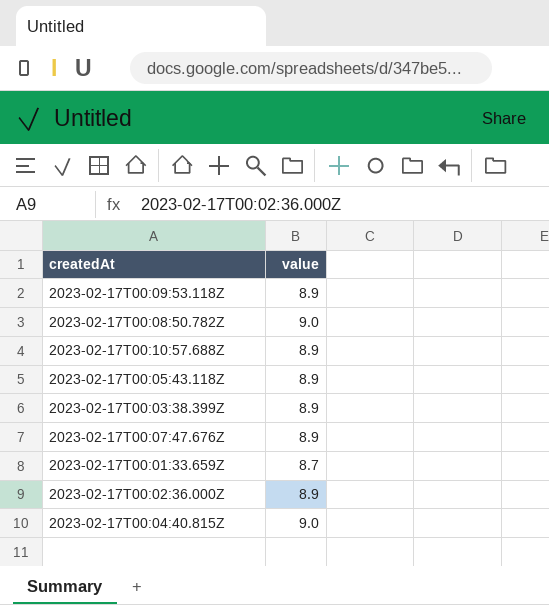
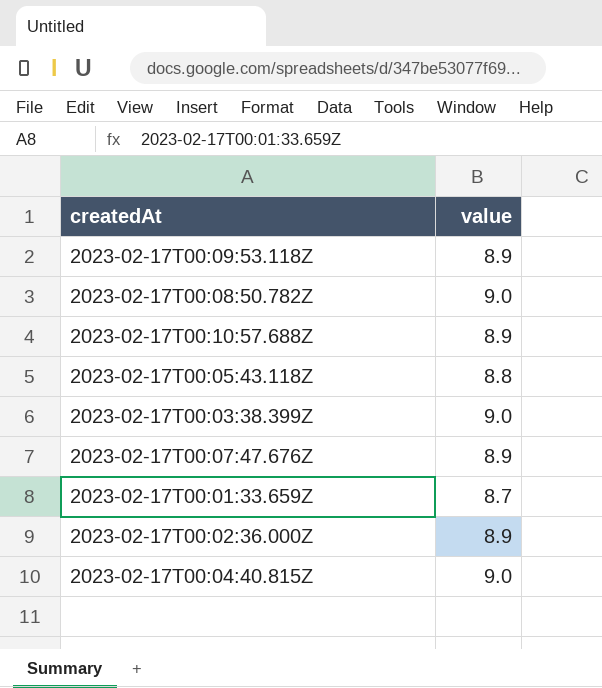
2023-02-17T00:05:43.118Z | value: 8.9 -> 8.8
2023-02-17T00:03:38.399Z | value: 8.9 -> 9.0

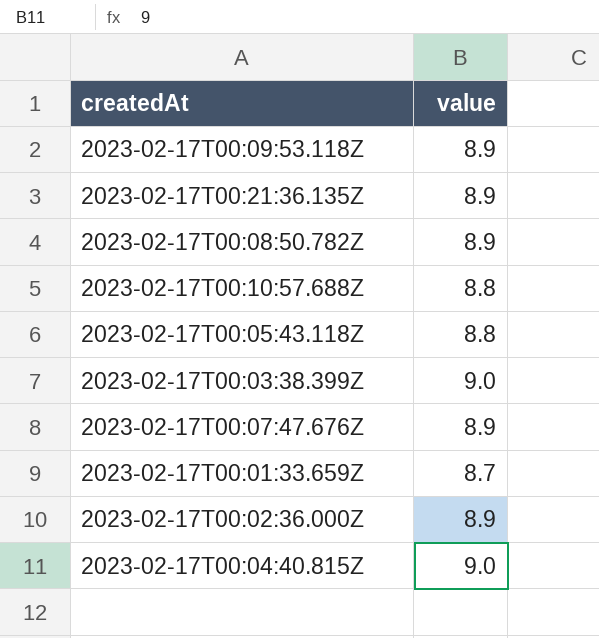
row 2023-02-17T00:21:36.135Z: none -> 8.9
2023-02-17T00:08:50.782Z | value: 9.0 -> 8.9
2023-02-17T00:10:57.688Z | value: 8.9 -> 8.8

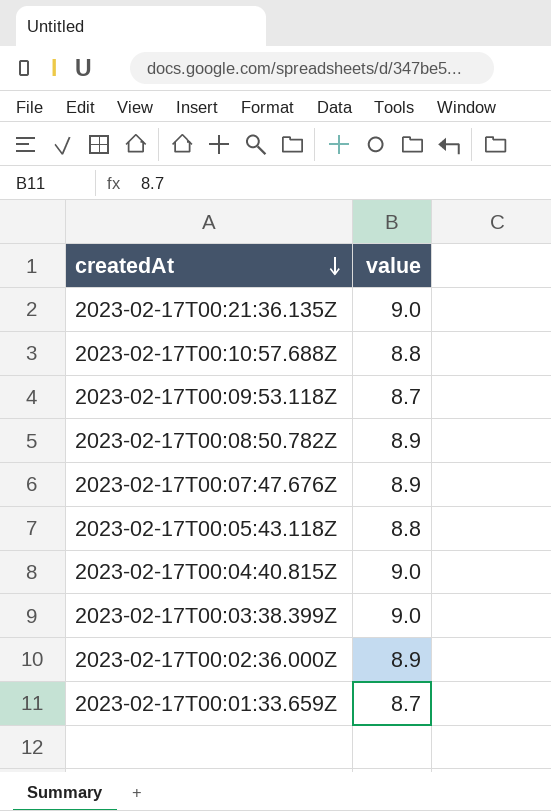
row order: none -> createdAt descending
2023-02-17T00:21:36.135Z | value: 8.9 -> 9.0
2023-02-17T00:09:53.118Z | value: 8.9 -> 8.7

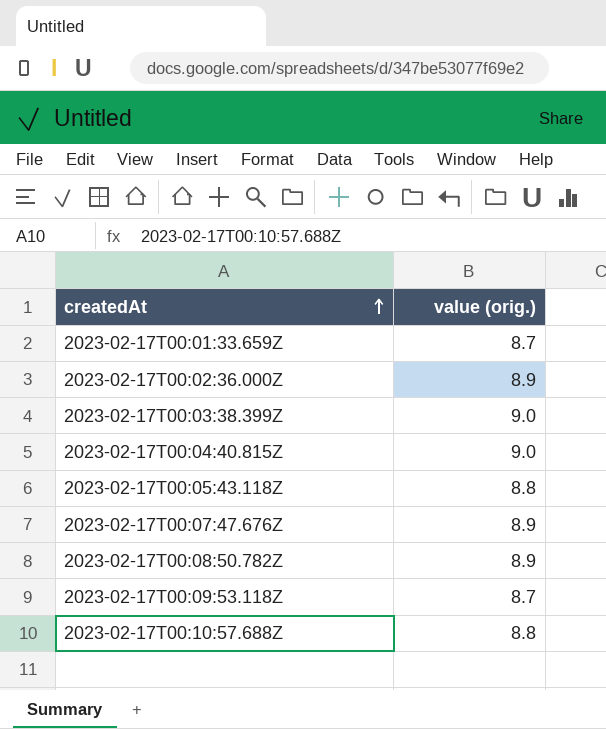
row order: createdAt descending -> createdAt ascending
column name: value -> value (orig.)
row 2023-02-17T00:21:36.135Z: 9.0 -> none

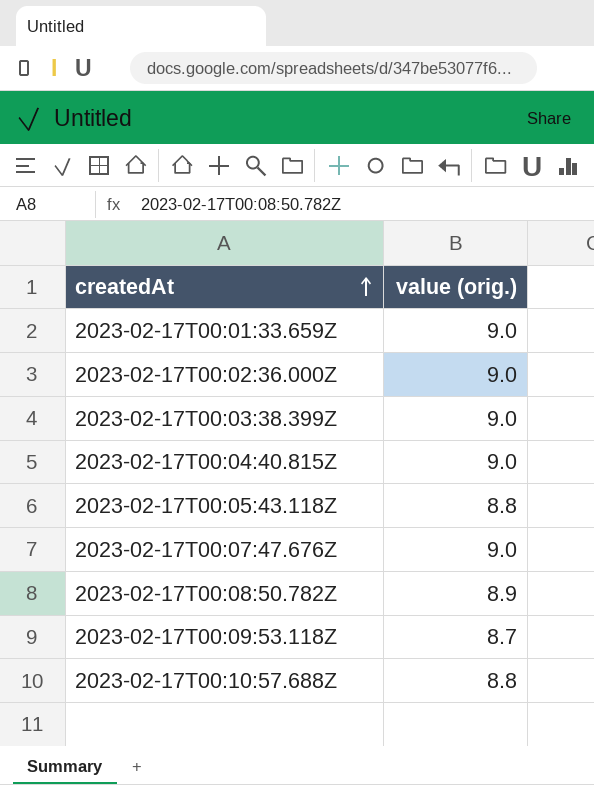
2023-02-17T00:01:33.659Z | value (orig.): 8.7 -> 9.0
2023-02-17T00:02:36.000Z | value (orig.): 8.9 -> 9.0
2023-02-17T00:07:47.676Z | value (orig.): 8.9 -> 9.0

